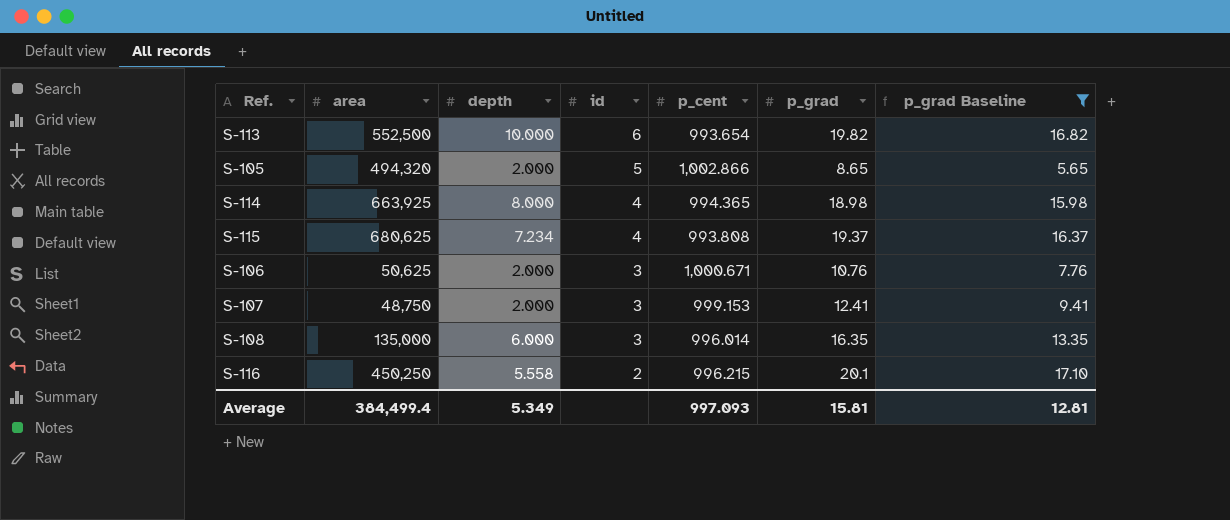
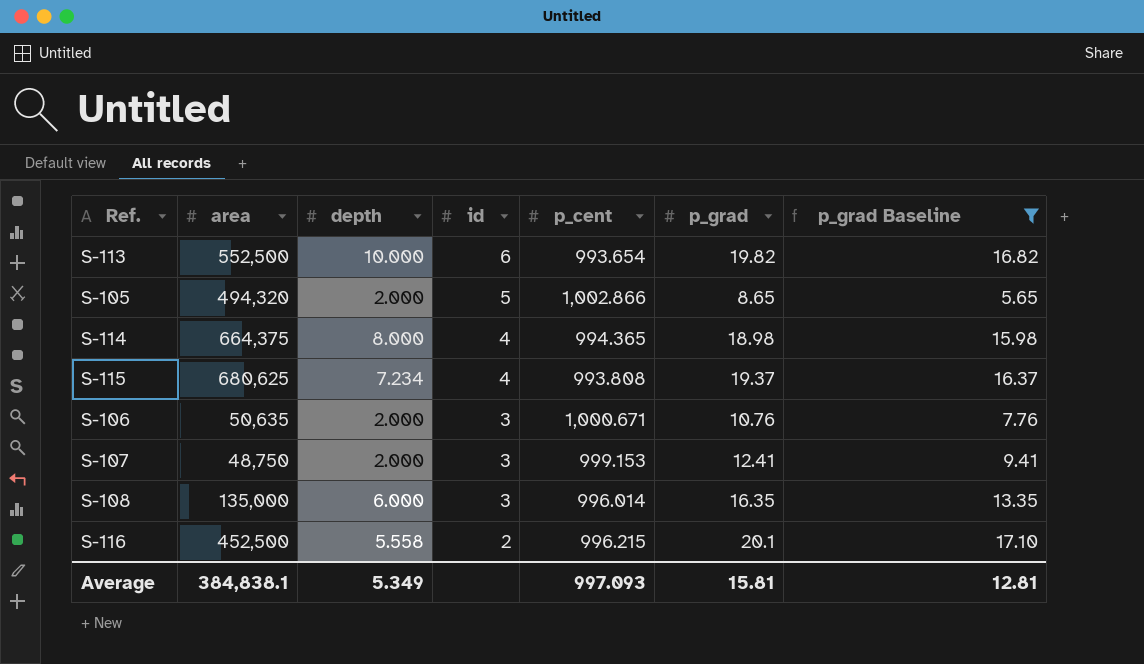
S-114 | area: 663,925 -> 664,375
S-106 | area: 50,625 -> 50,635
S-116 | area: 450,250 -> 452,500
Average | area: 384,499.4 -> 384,838.1

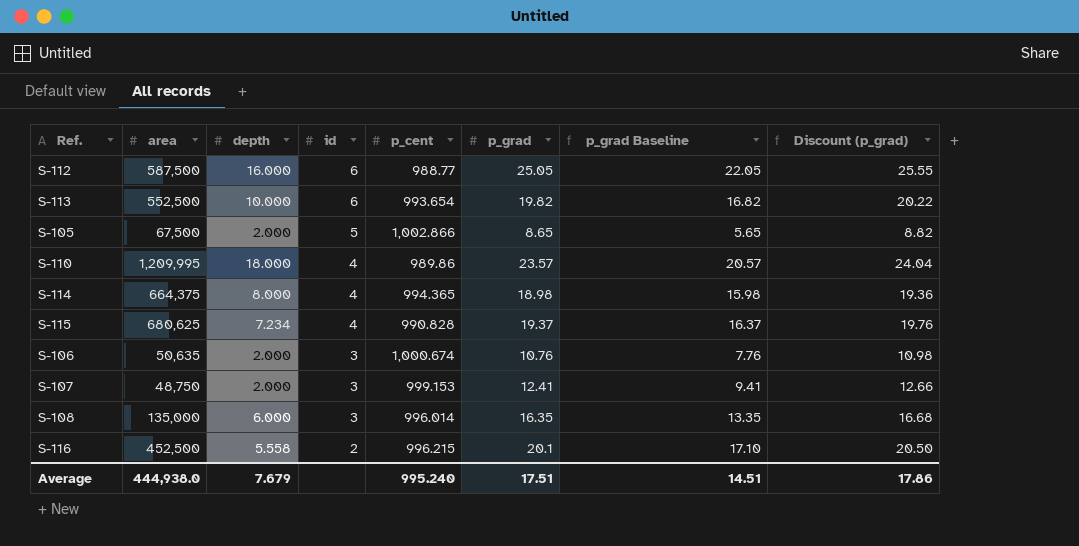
filter: p_grad Baseline <= 17.10 -> none
column Discount (p_grad) | formula: none -> [p_grad] * 1.02
S-105 | area: 494,320 -> 67,500
S-115 | p_cent: 993.808 -> 990.828
S-106 | p_cent: 1,000.671 -> 1,000.674
Average | area: 384,838.1 -> 444,938.0
Average | depth: 5.349 -> 7.679
Average | p_cent: 997.093 -> 995.240
Average | p_grad: 15.81 -> 17.51
Average | p_grad Baseline: 12.81 -> 14.51

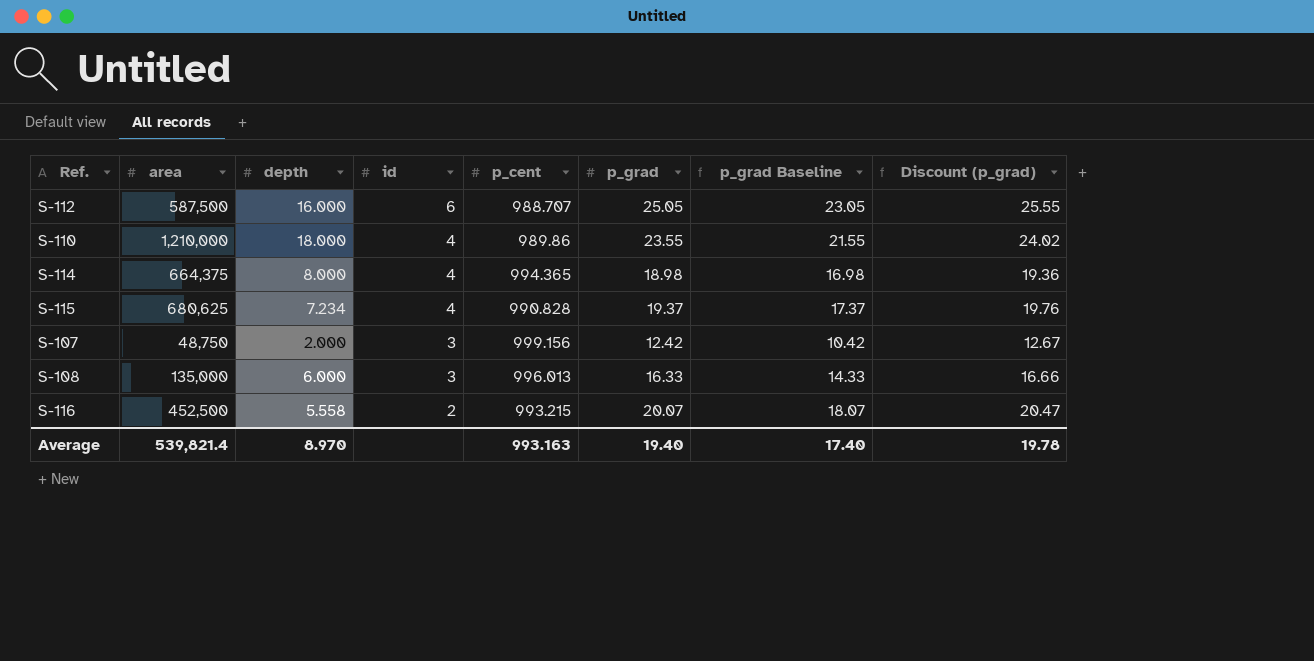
column p_grad Baseline | formula: [p_grad] - 3 -> [p_grad] - 2
row S-113: 552,500 | 10.000 | 6 | 993.654 | 19.82 | 16.82 | 20.22 -> none
row S-105: 67,500 | 2.000 | 5 | 1,002.866 | 8.65 | 5.65 | 8.82 -> none
row S-106: 50,635 | 2.000 | 3 | 1,000.674 | 10.76 | 7.76 | 10.98 -> none
S-112 | p_cent: 988.77 -> 988.707
S-110 | area: 1,209,995 -> 1,210,000
S-110 | p_grad: 23.57 -> 23.55
S-110 | Discount (p_grad): 24.04 -> 24.02
S-107 | p_cent: 999.153 -> 999.156
S-107 | p_grad: 12.41 -> 12.42
S-107 | Discount (p_grad): 12.66 -> 12.67
S-108 | p_cent: 996.014 -> 996.013
S-108 | p_grad: 16.35 -> 16.33
S-108 | Discount (p_grad): 16.68 -> 16.66
S-116 | p_cent: 996.215 -> 993.215
S-116 | p_grad: 20.1 -> 20.07
S-116 | Discount (p_grad): 20.50 -> 20.47
Average | area: 444,938.0 -> 539,821.4
Average | depth: 7.679 -> 8.970
Average | p_cent: 995.240 -> 993.163
Average | p_grad: 17.51 -> 19.40
Average | p_grad Baseline: 14.51 -> 17.40
Average | Discount (p_grad): 17.86 -> 19.78

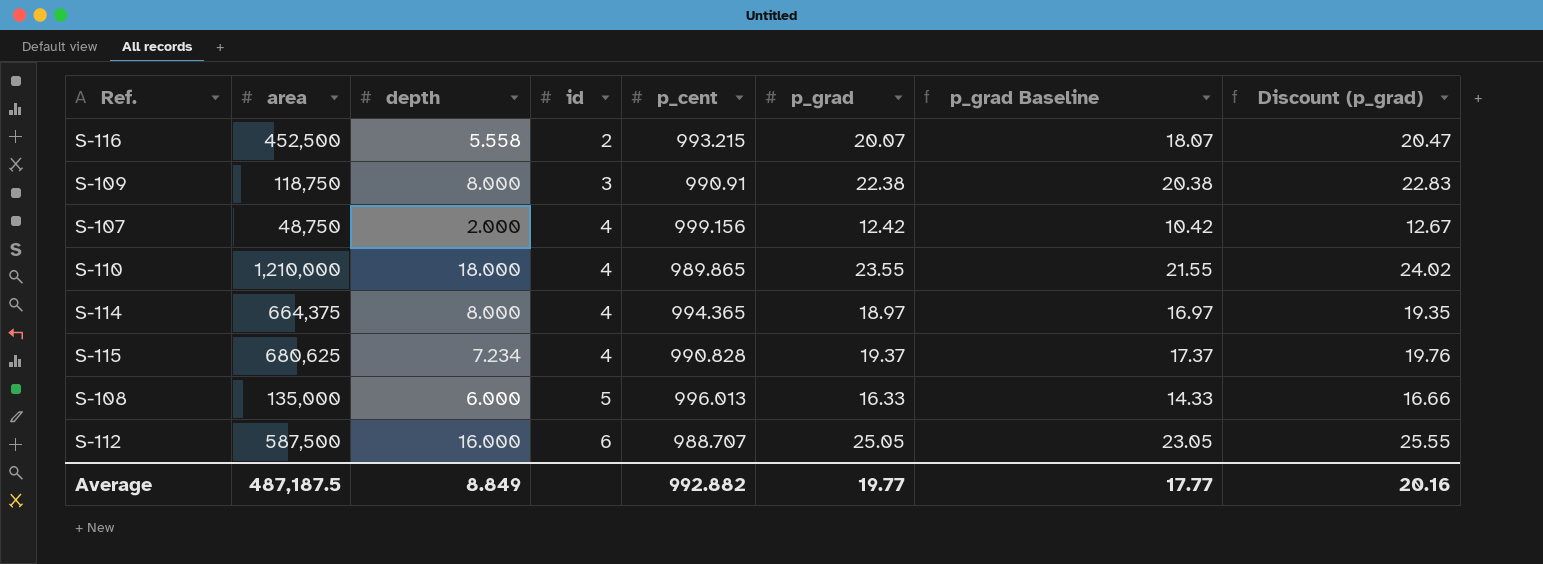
row order: id descending -> id ascending
row S-109: none -> 118,750 | 8.000 | 3 | 990.91 | 22.38 | 20.38 | 22.83
S-107 | id: 3 -> 4
S-110 | p_cent: 989.86 -> 989.865
S-114 | p_grad: 18.98 -> 18.97
S-114 | p_grad Baseline: 16.98 -> 16.97
S-114 | Discount (p_grad): 19.36 -> 19.35
S-108 | id: 3 -> 5
Average | area: 539,821.4 -> 487,187.5
Average | depth: 8.970 -> 8.849
Average | p_cent: 993.163 -> 992.882
Average | p_grad: 19.40 -> 19.77
Average | p_grad Baseline: 17.40 -> 17.77
Average | Discount (p_grad): 19.78 -> 20.16

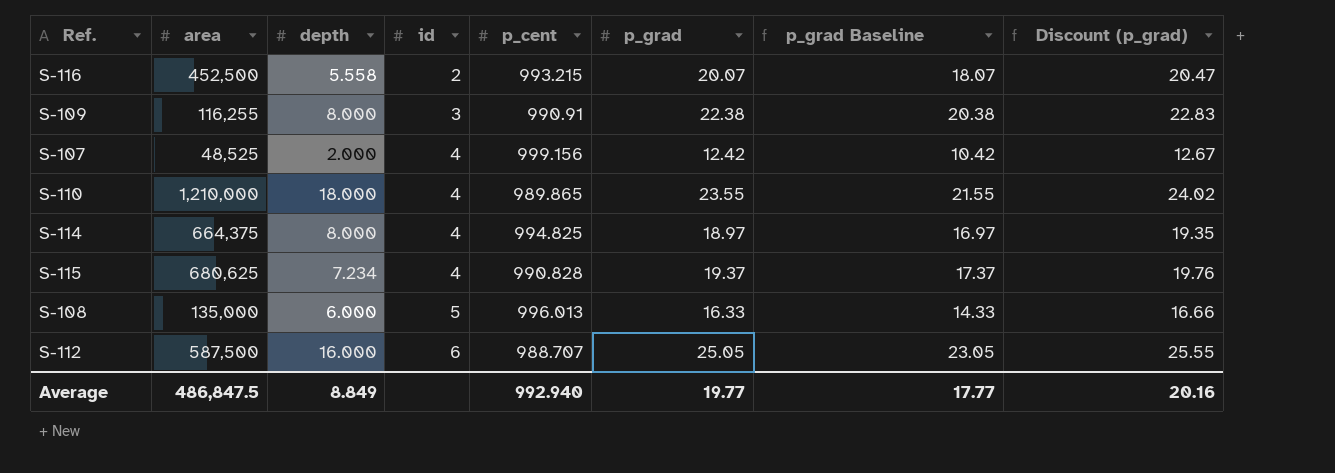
S-109 | area: 118,750 -> 116,255
S-107 | area: 48,750 -> 48,525
S-114 | p_cent: 994.365 -> 994.825
Average | area: 487,187.5 -> 486,847.5
Average | p_cent: 992.882 -> 992.940

